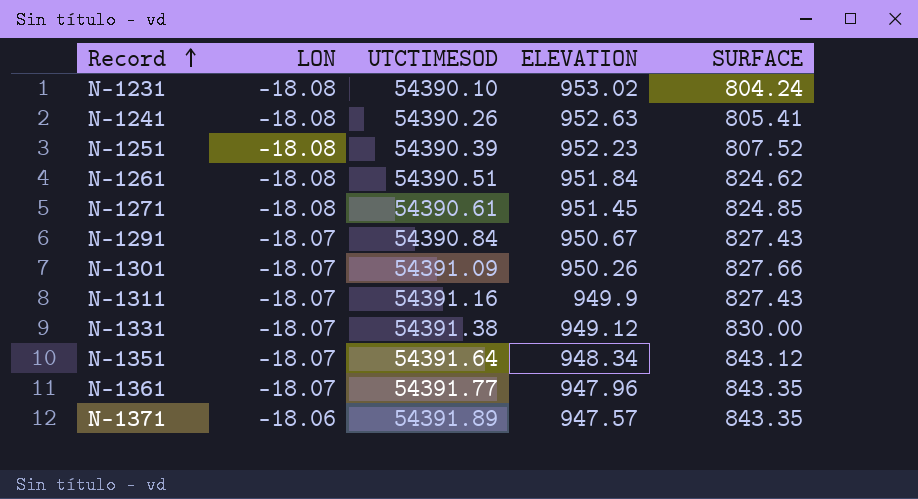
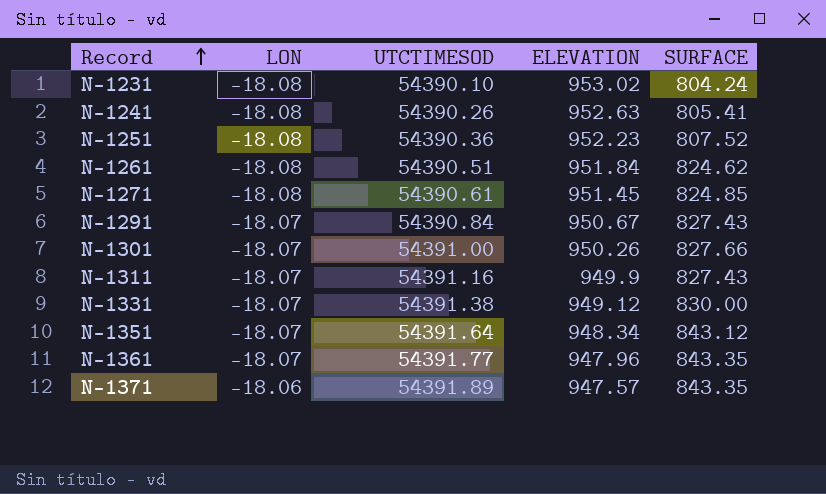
N-1251 | UTCTIMESOD: 54390.39 -> 54390.36
N-1301 | UTCTIMESOD: 54391.09 -> 54391.00

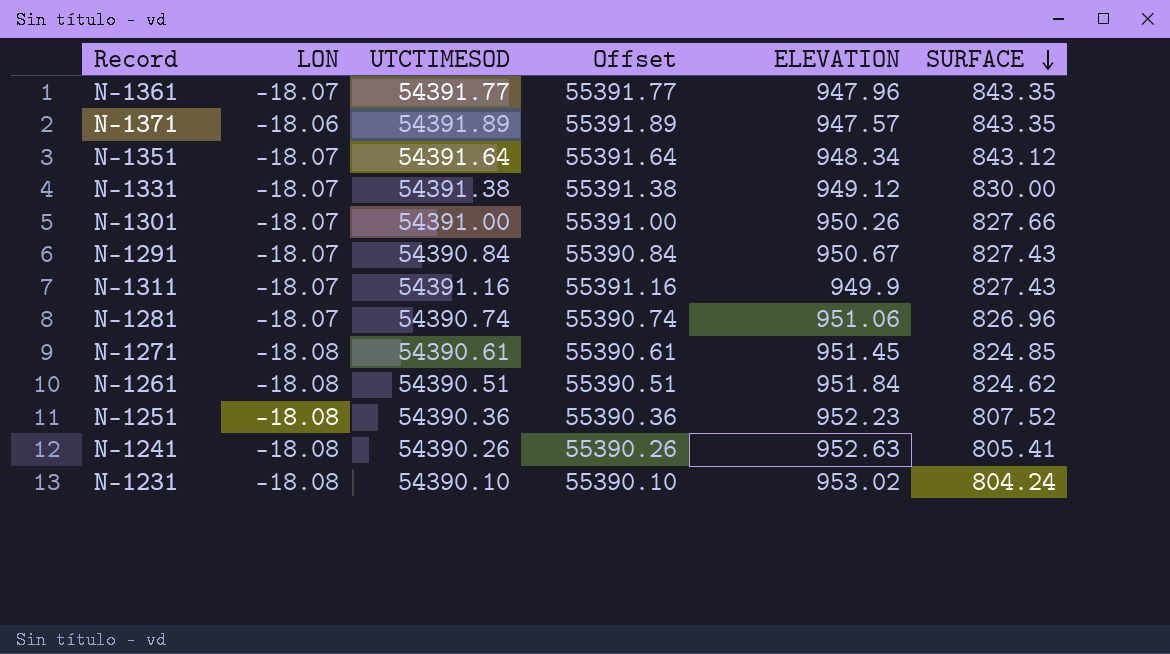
row order: Record ascending -> SURFACE descending
column Offset | formula: none -> [UTCTIMESOD] + 1000
row N-1281: none -> -18.07 | 54390.74 | 55390.74 | 951.06 | 826.96

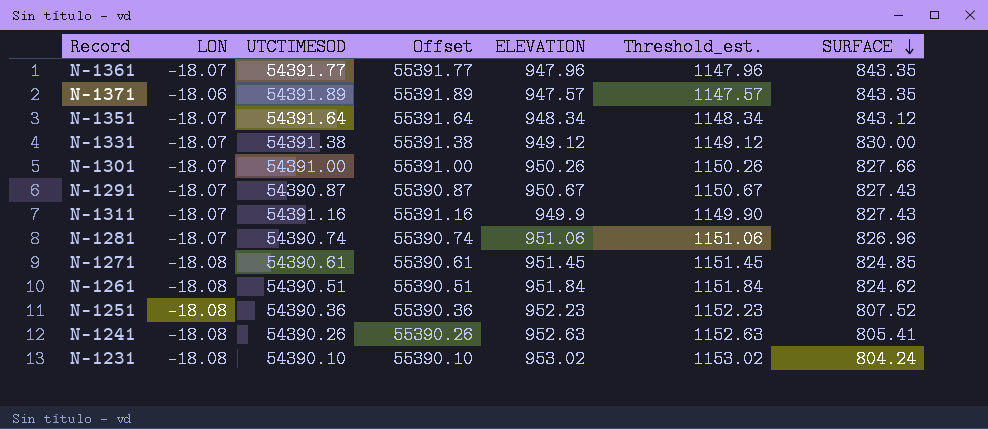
column Threshold_est. | formula: none -> [ELEVATION] + 200
N-1291 | UTCTIMESOD: 54390.84 -> 54390.87
N-1291 | Offset: 55390.84 -> 55390.87

